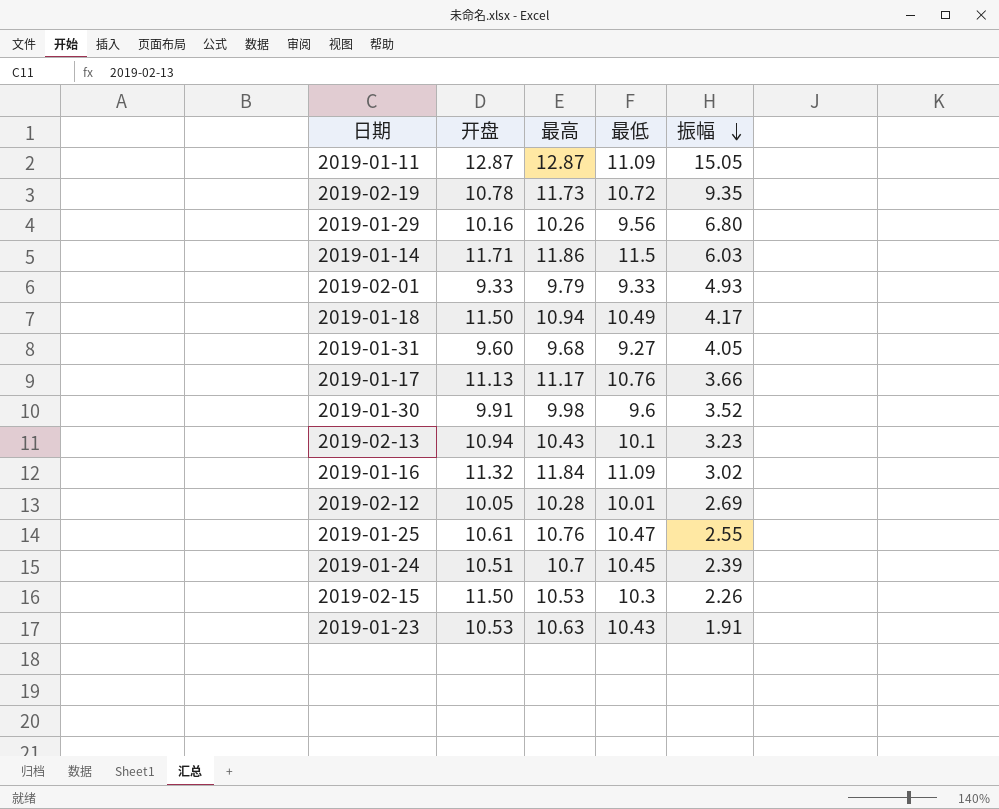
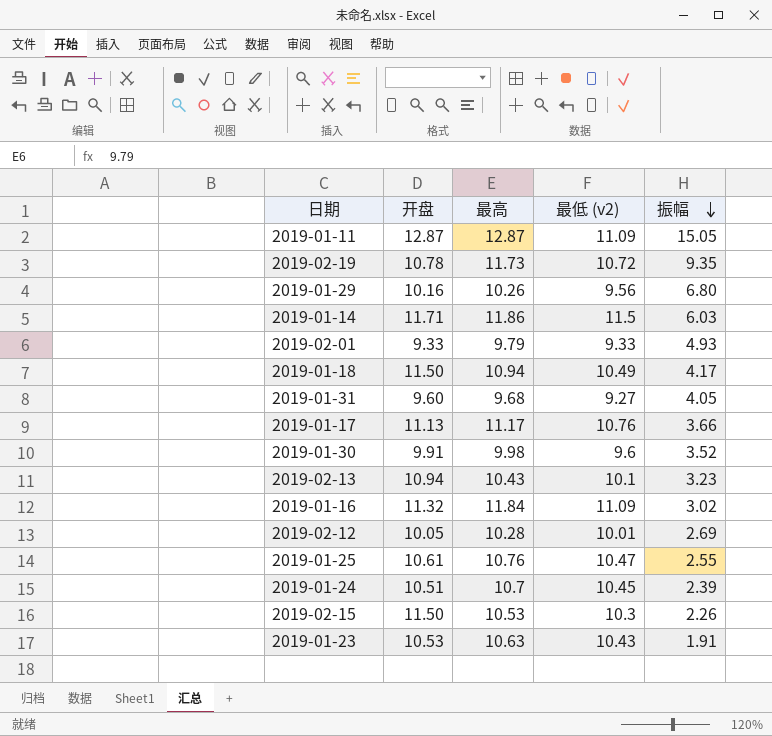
column name: 最低 -> 最低 (v2)

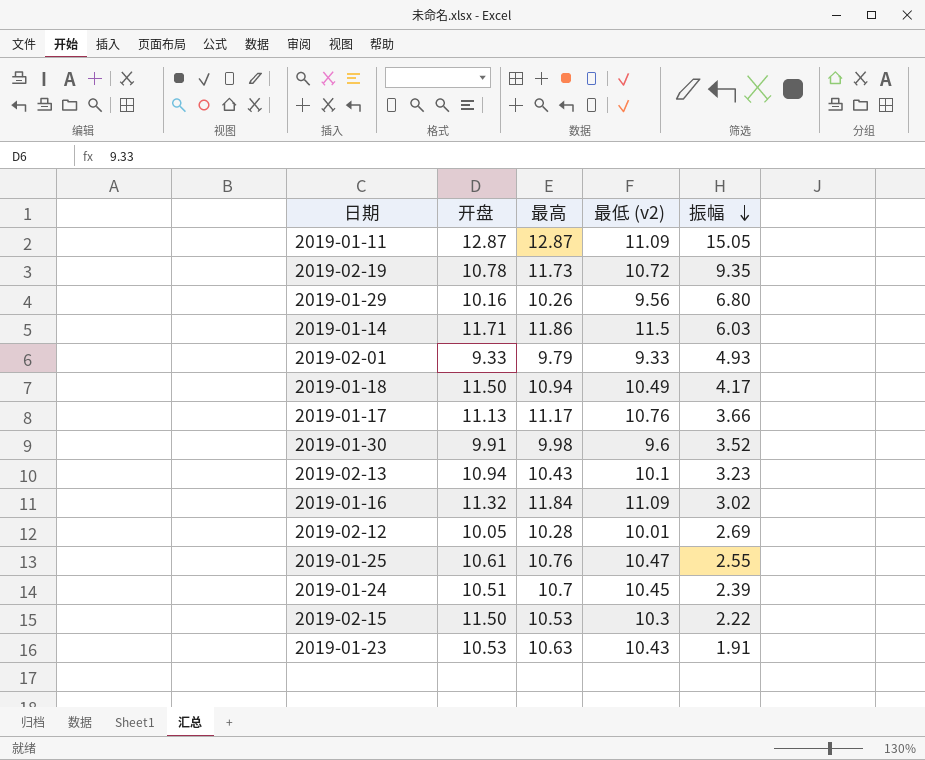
row 2019-01-31: 9.60 | 9.68 | 9.27 | 4.05 -> none
2019-02-15 | 振幅: 2.26 -> 2.22

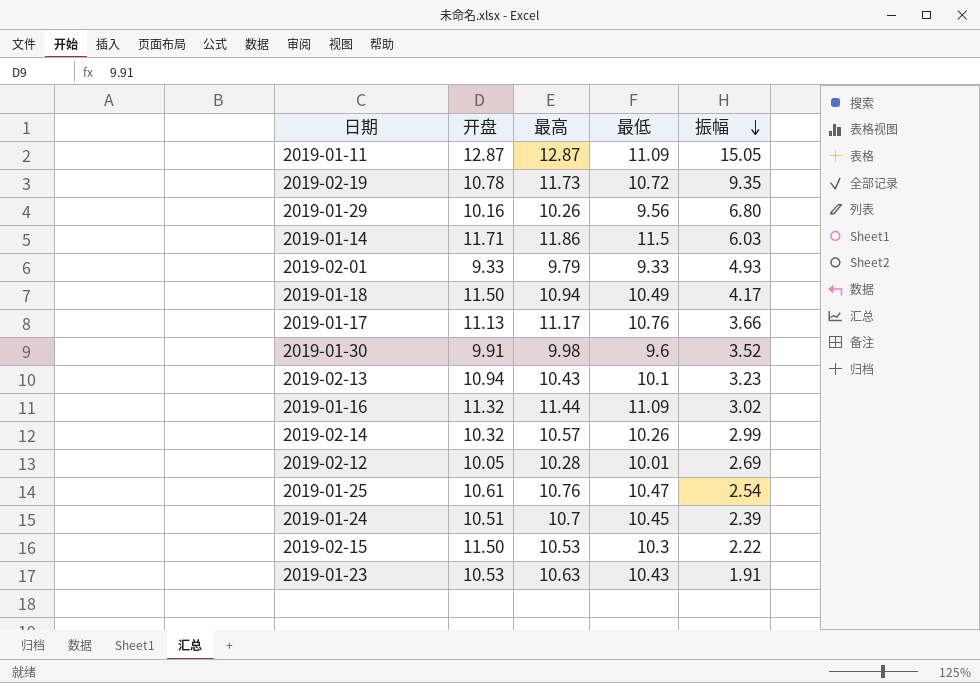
column name: 最低 (v2) -> 最低
2019-01-16 | 最高: 11.84 -> 11.44
row 2019-02-14: none -> 10.32 | 10.57 | 10.26 | 2.99
2019-01-25 | 振幅: 2.55 -> 2.54

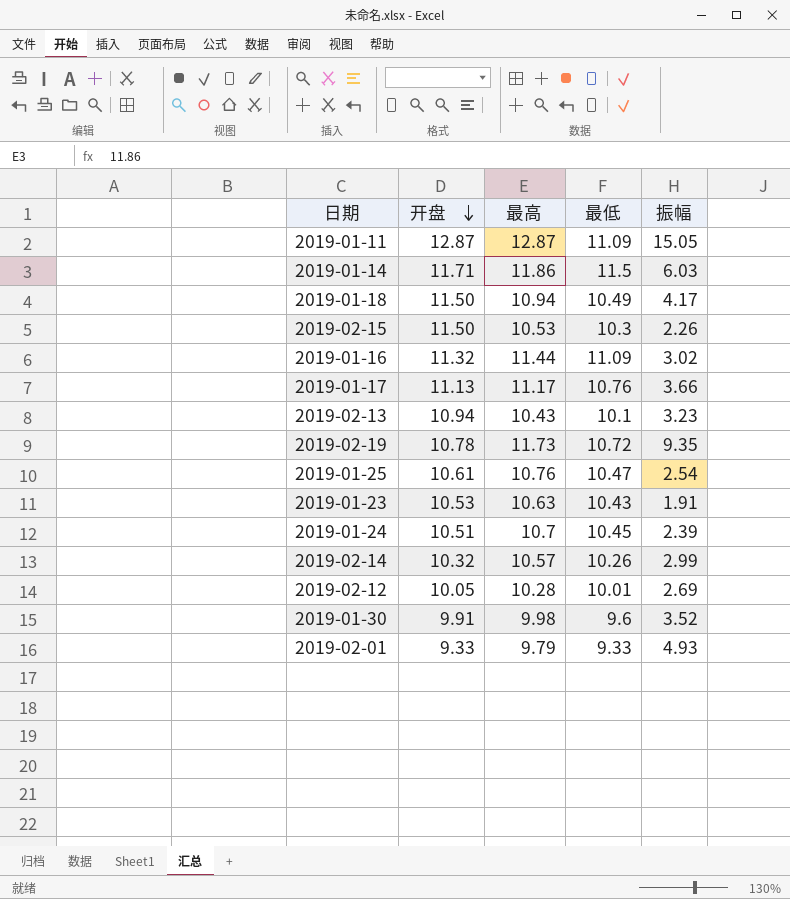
row order: 振幅 descending -> 开盘 descending
row 2019-01-29: 10.16 | 10.26 | 9.56 | 6.80 -> none
2019-02-15 | 振幅: 2.22 -> 2.26

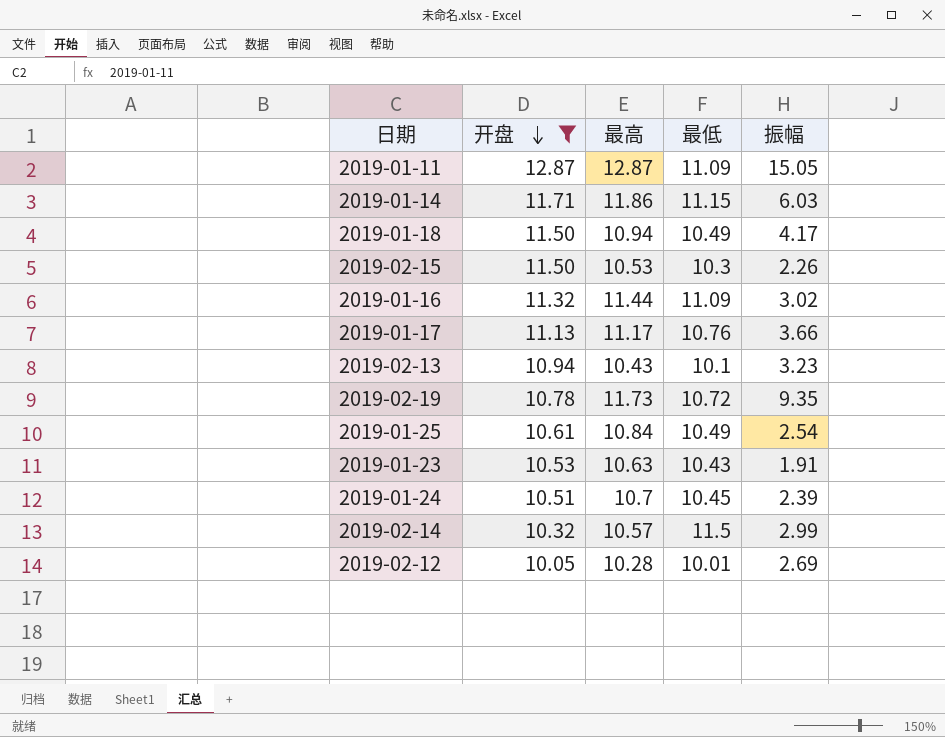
filter: none -> 开盘 >= 10.05
2019-01-14 | 最低: 11.5 -> 11.15
2019-01-25 | 最高: 10.76 -> 10.84
2019-01-25 | 最低: 10.47 -> 10.49
2019-02-14 | 最低: 10.26 -> 11.5

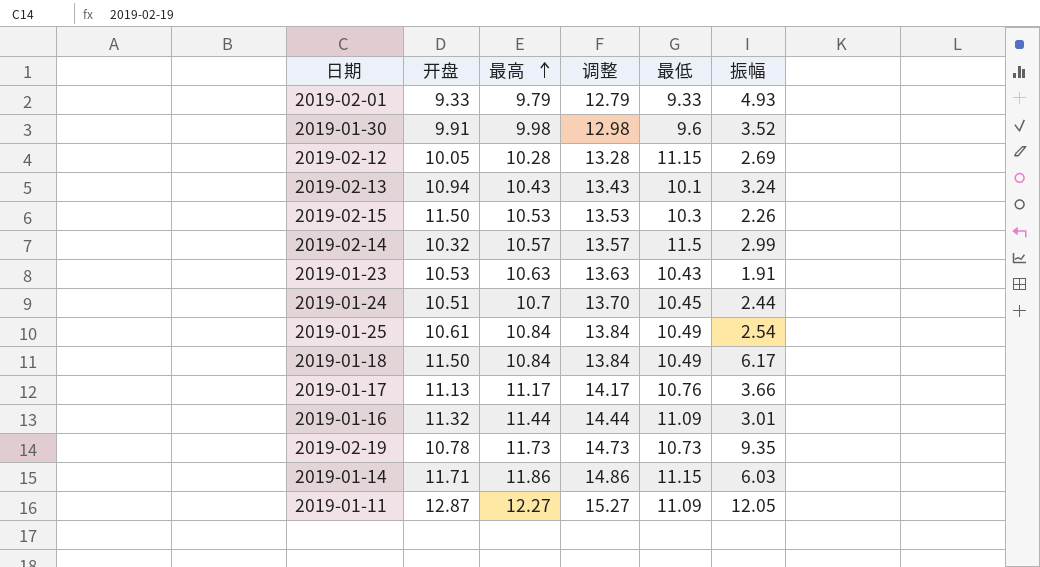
filter: 开盘 >= 10.05 -> none
row order: 开盘 descending -> 最高 ascending
column 调整 | formula: none -> [最高] + 3
2019-02-12 | 最低: 10.01 -> 11.15
2019-02-13 | 振幅: 3.23 -> 3.24
2019-01-24 | 振幅: 2.39 -> 2.44
2019-01-18 | 最高: 10.94 -> 10.84
2019-01-18 | 振幅: 4.17 -> 6.17
2019-01-16 | 振幅: 3.02 -> 3.01
2019-02-19 | 最低: 10.72 -> 10.73
2019-01-11 | 最高: 12.87 -> 12.27
2019-01-11 | 振幅: 15.05 -> 12.05

